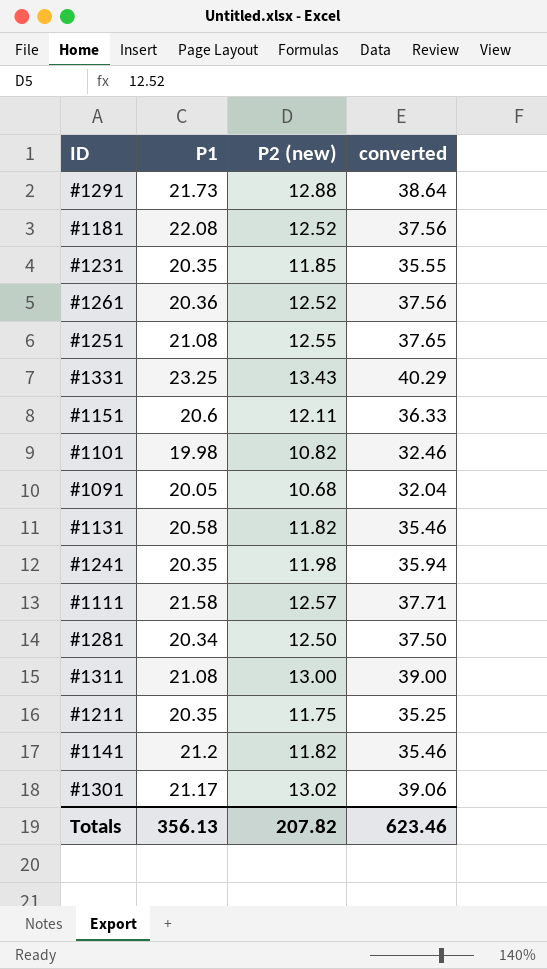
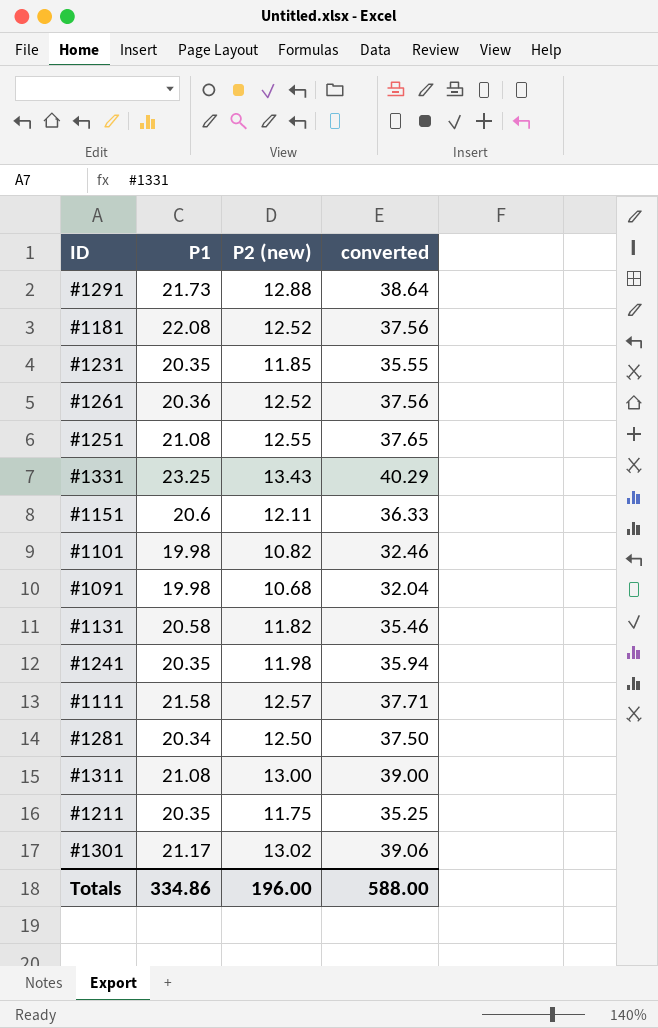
row #1141: 21.2 | 11.82 | 35.46 -> none
#1091 | P1: 20.05 -> 19.98
Totals | P1: 356.13 -> 334.86
Totals | P2 (new): 207.82 -> 196.00
Totals | converted: 623.46 -> 588.00

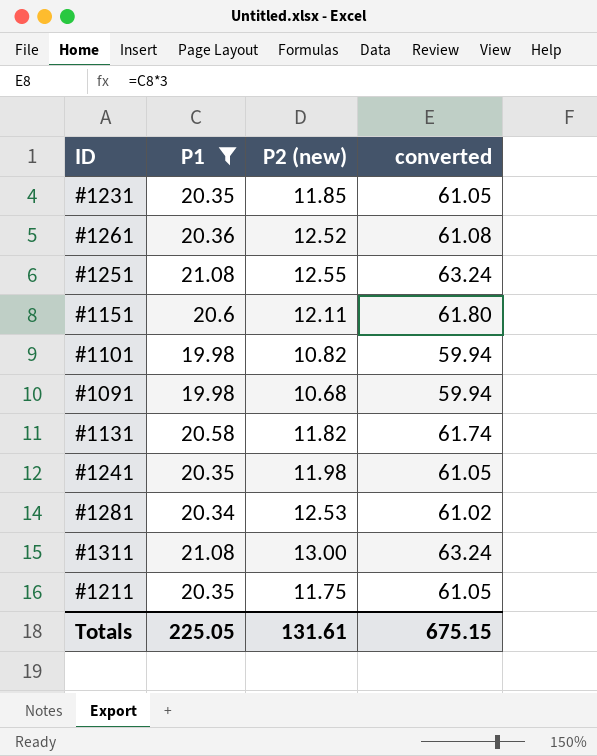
filter: none -> P1 <= 21.08
column converted | formula: [P2 (new)] * 3 -> [P1] * 3
#1281 | P2 (new): 12.50 -> 12.53
Totals | P1: 334.86 -> 225.05
Totals | P2 (new): 196.00 -> 131.61
Totals | converted: 588.00 -> 675.15

